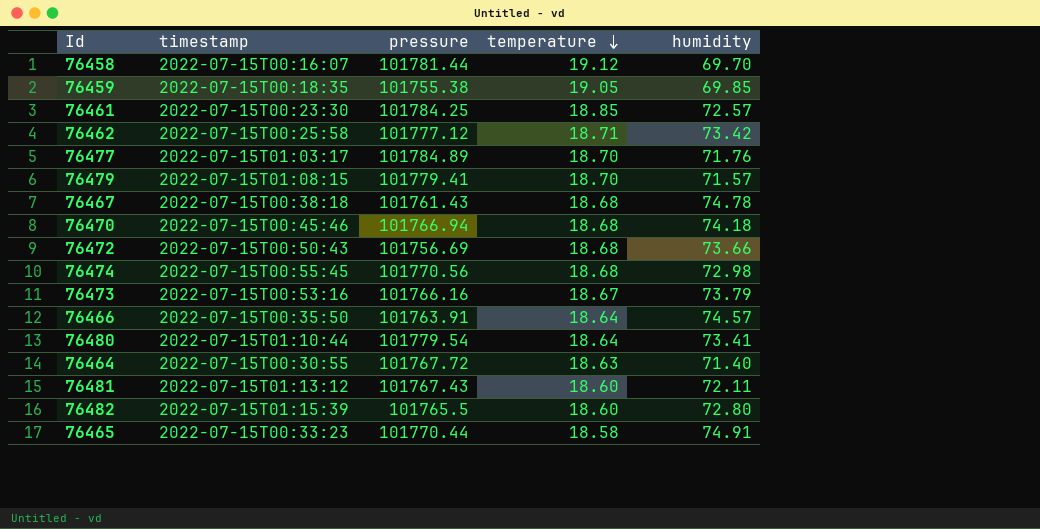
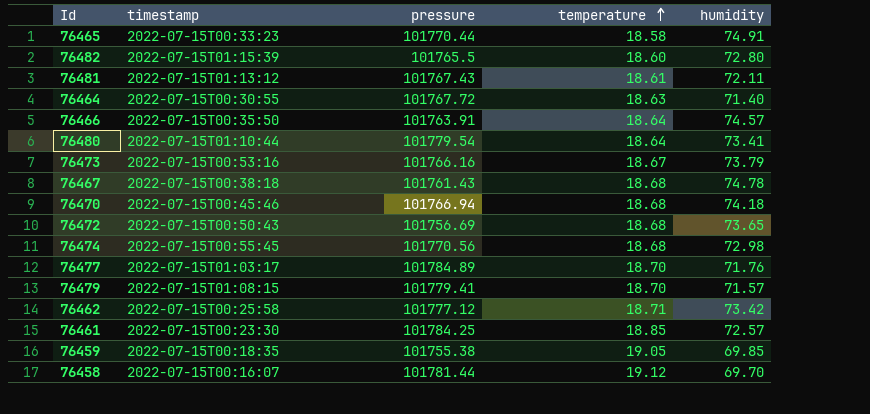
row order: temperature descending -> temperature ascending
76481 | temperature: 18.60 -> 18.61
76472 | humidity: 73.66 -> 73.65

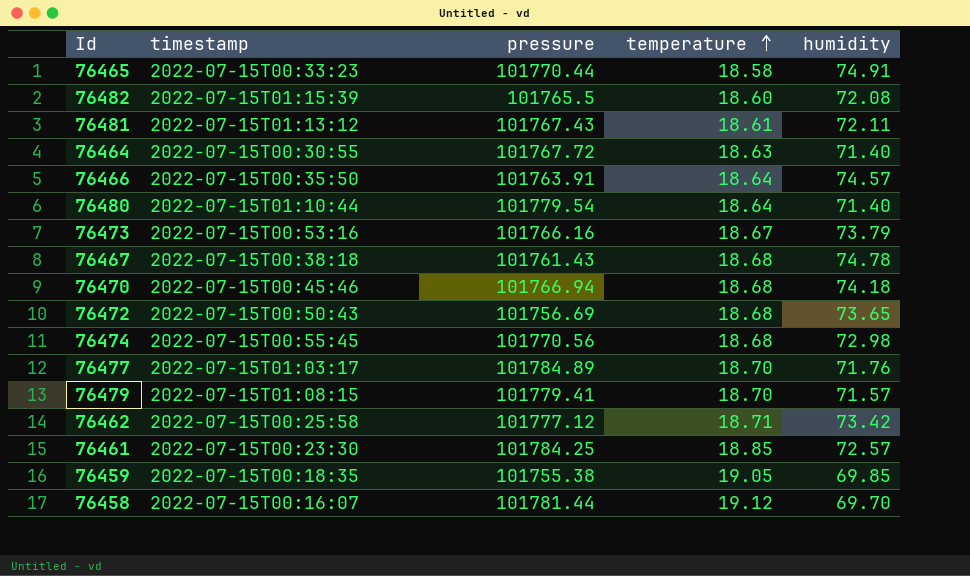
76482 | humidity: 72.80 -> 72.08
76480 | humidity: 73.41 -> 71.40

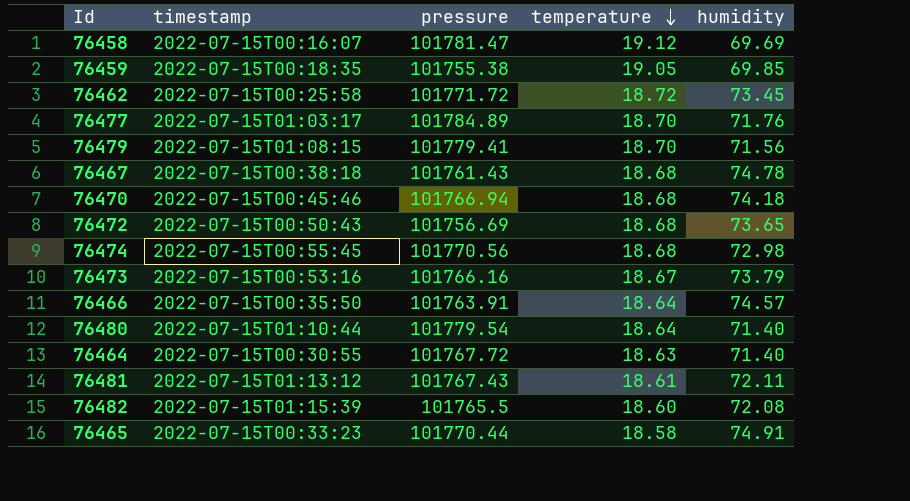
row order: temperature ascending -> temperature descending
row 76461: 2022-07-15T00:23:30 | 101784.25 | 18.85 | 72.57 -> none
76458 | pressure: 101781.44 -> 101781.47
76458 | humidity: 69.70 -> 69.69
76462 | pressure: 101777.12 -> 101771.72
76462 | temperature: 18.71 -> 18.72
76462 | humidity: 73.42 -> 73.45
76479 | humidity: 71.57 -> 71.56

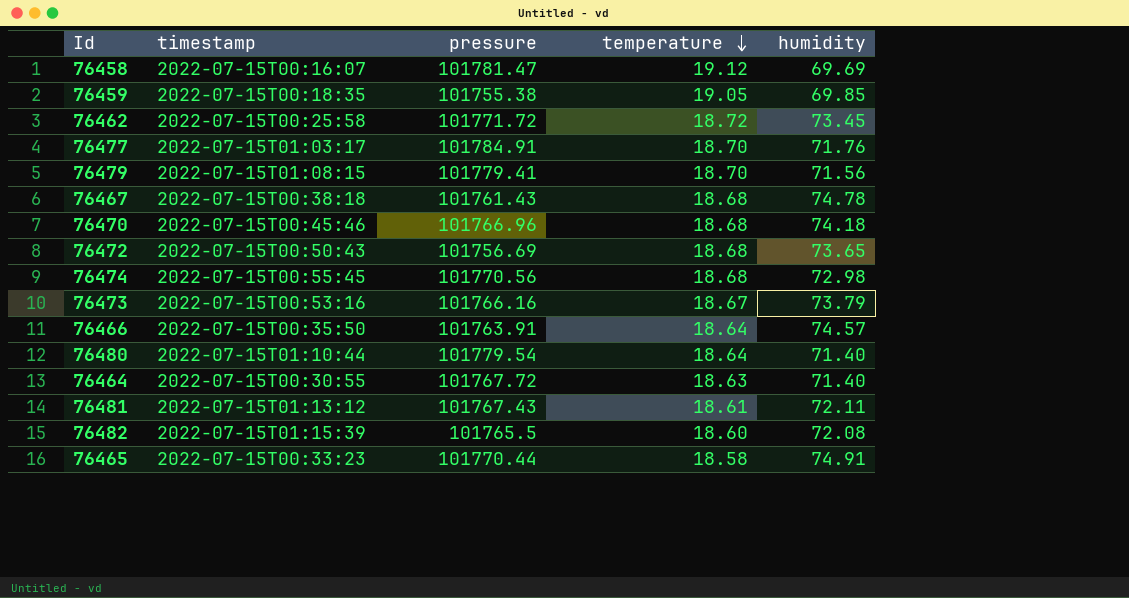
76477 | pressure: 101784.89 -> 101784.91
76470 | pressure: 101766.94 -> 101766.96

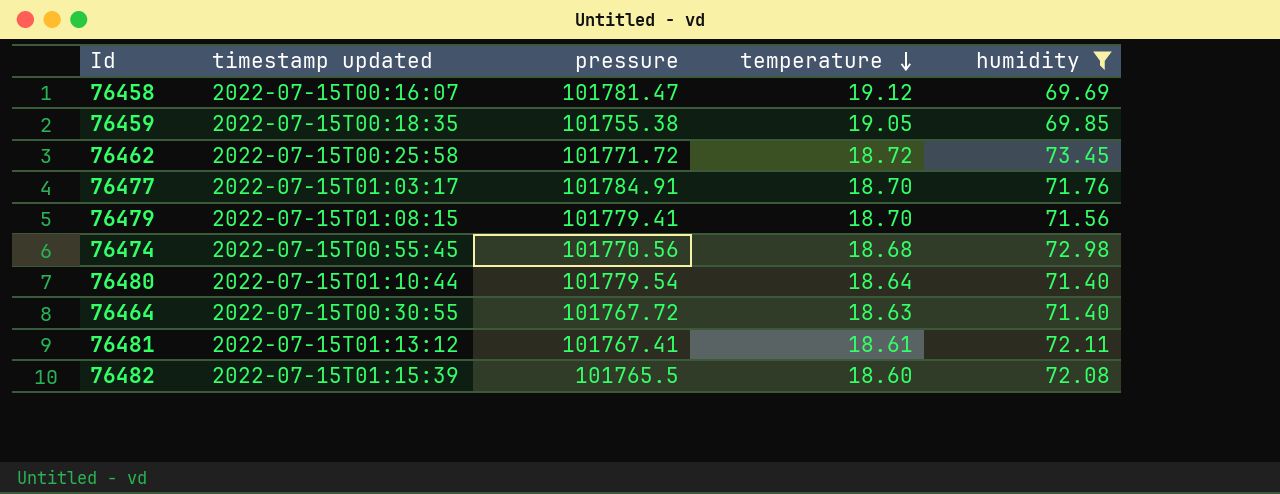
filter: none -> humidity <= 73.45
column name: timestamp -> timestamp updated
76481 | pressure: 101767.43 -> 101767.41

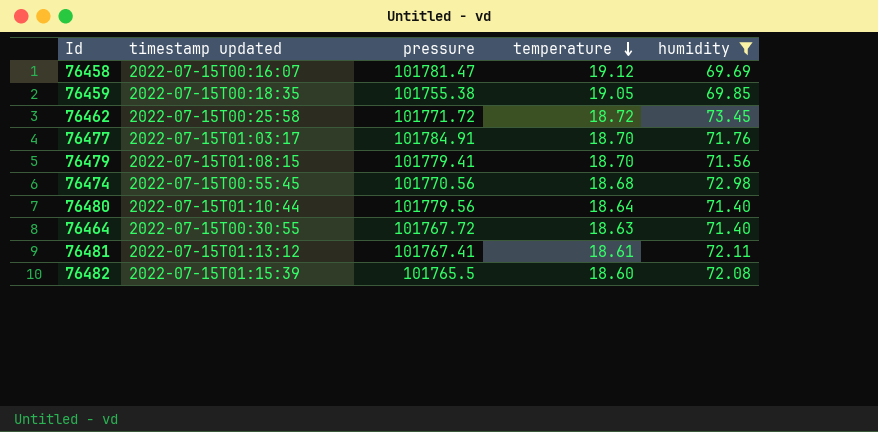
76480 | pressure: 101779.54 -> 101779.56

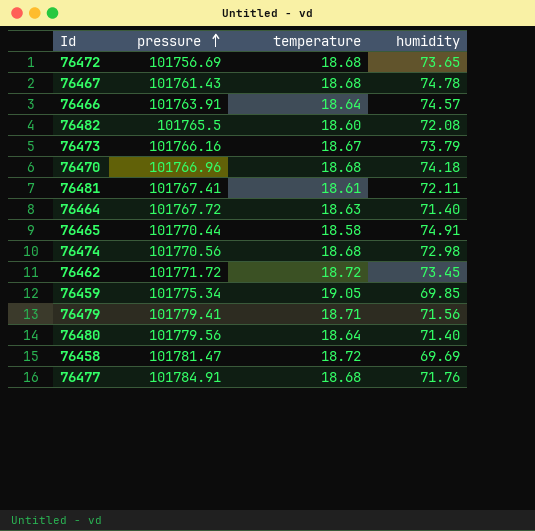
filter: humidity <= 73.45 -> none
row order: temperature descending -> pressure ascending
column timestamp updated | position: 2 -> none
76459 | pressure: 101755.38 -> 101775.34
76479 | temperature: 18.70 -> 18.71
76458 | temperature: 19.12 -> 18.72
76477 | temperature: 18.70 -> 18.68

